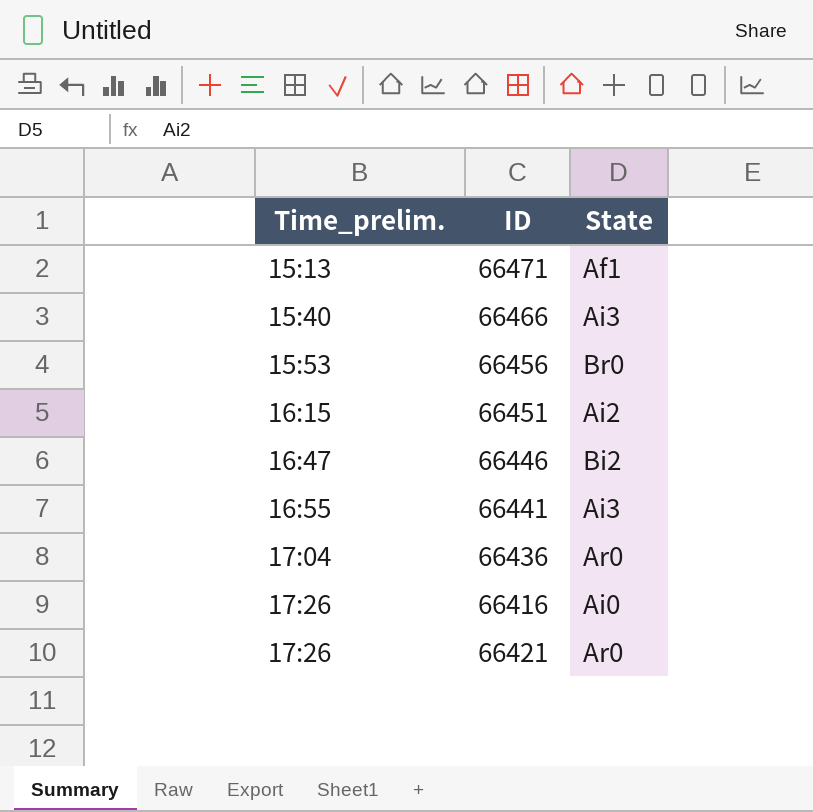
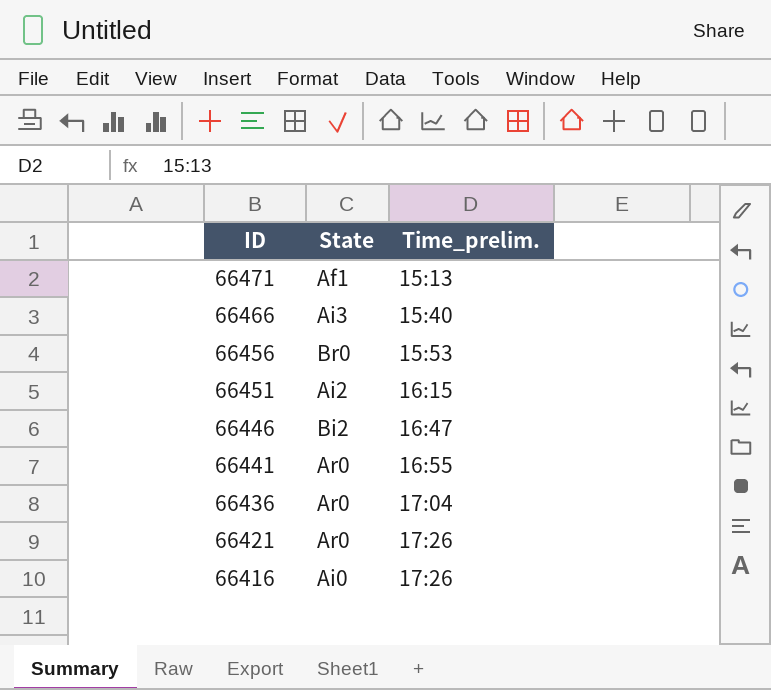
row order: Time_prelim. ascending -> ID descending
column Time_prelim. | position: 1 -> 3
66441 | State: Ai3 -> Ar0

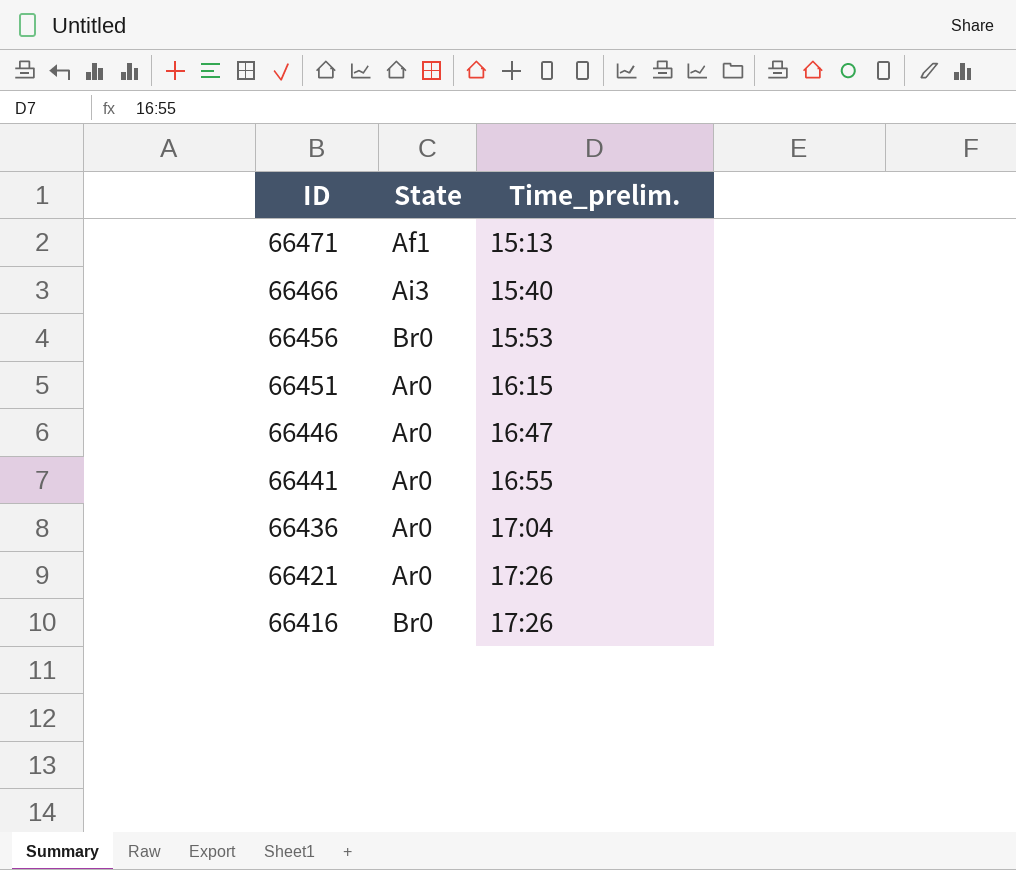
66451 | State: Ai2 -> Ar0
66446 | State: Bi2 -> Ar0
66416 | State: Ai0 -> Br0

